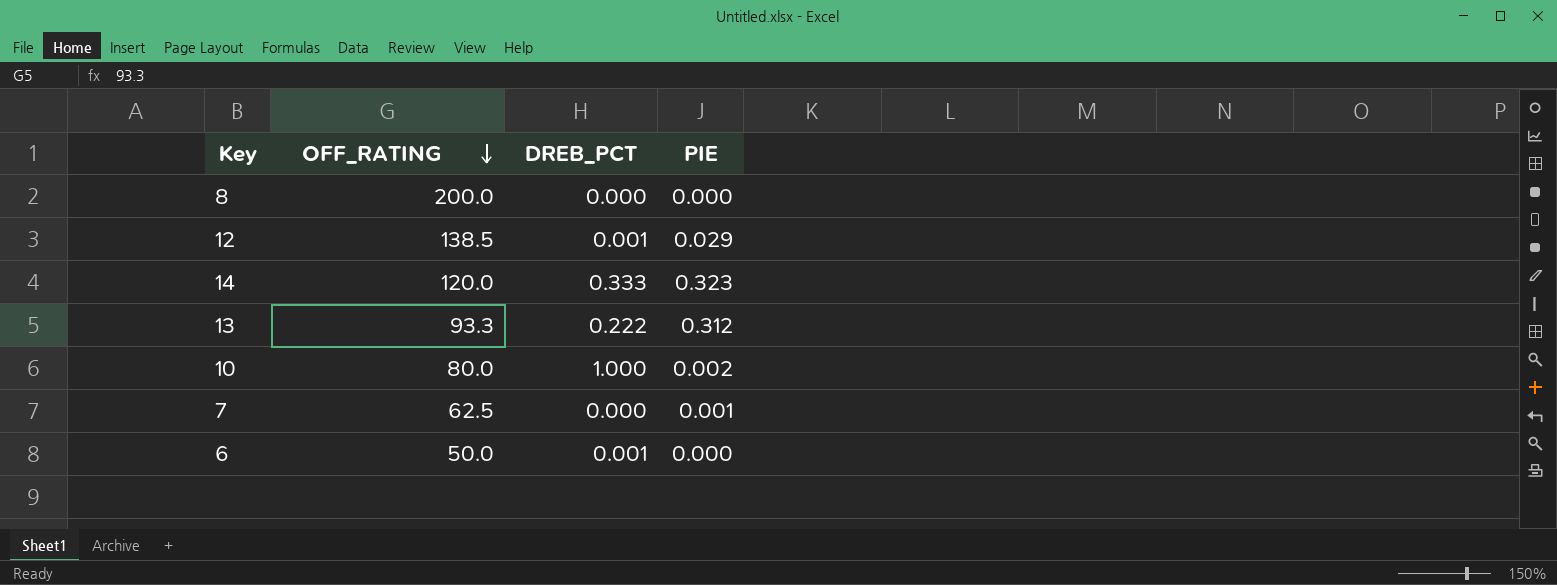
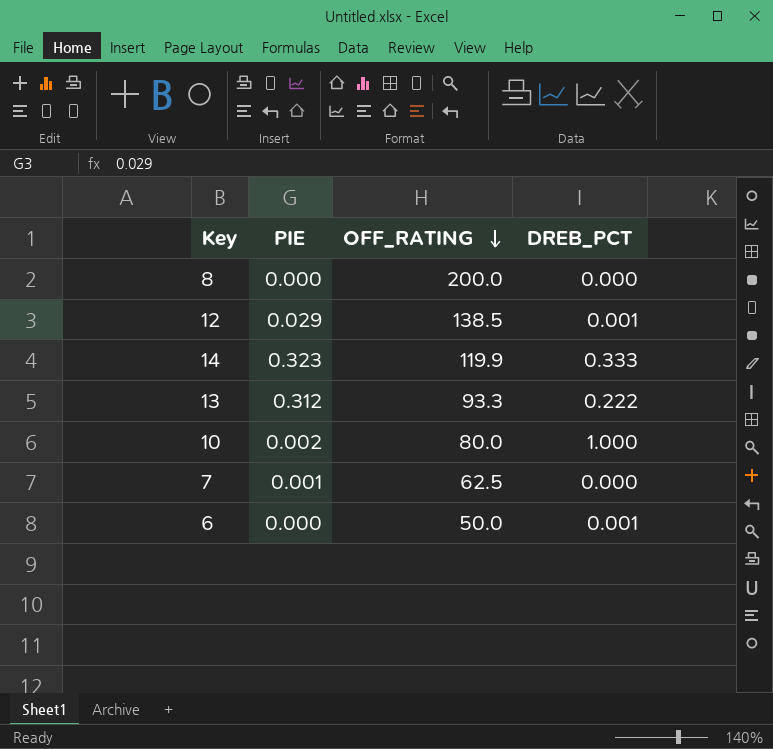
column PIE | position: 4 -> 2
14 | OFF_RATING: 120.0 -> 119.9

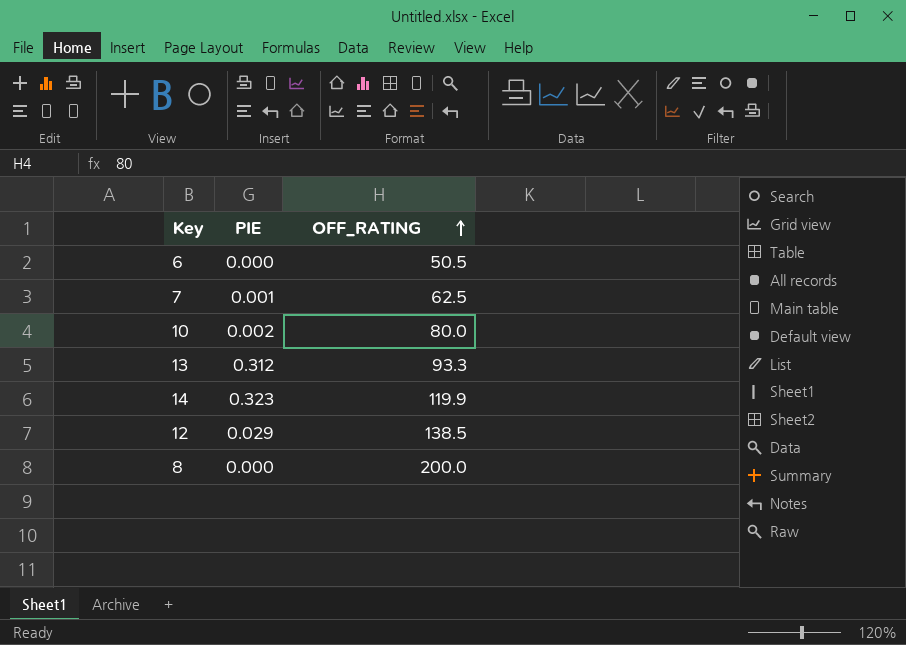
row order: OFF_RATING descending -> OFF_RATING ascending
column DREB_PCT | position: 4 -> none
6 | OFF_RATING: 50.0 -> 50.5

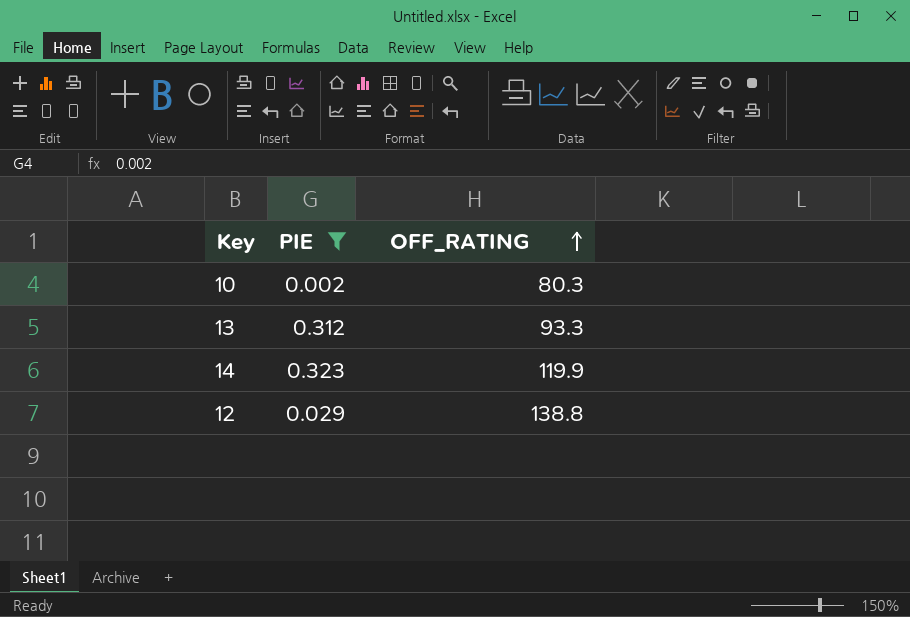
filter: none -> PIE >= 0.002
10 | OFF_RATING: 80.0 -> 80.3
12 | OFF_RATING: 138.5 -> 138.8

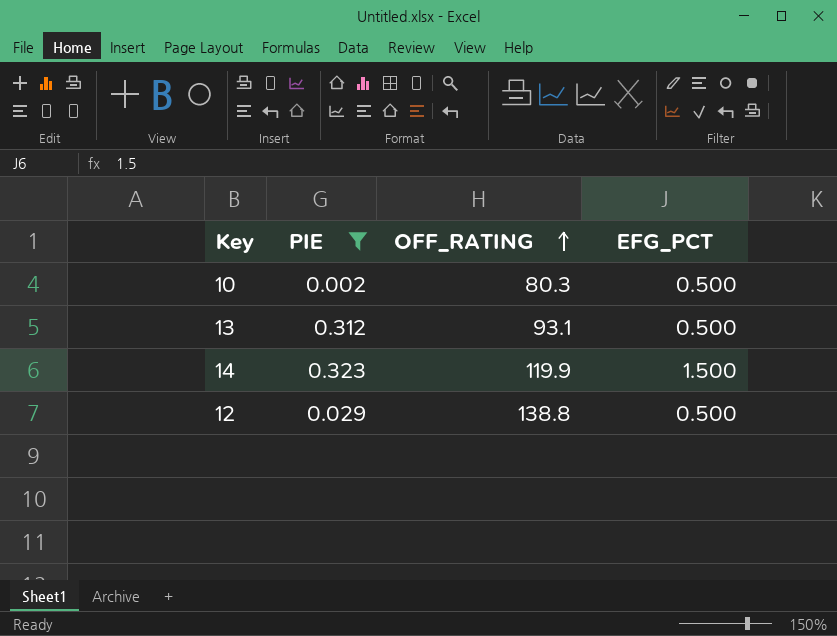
column EFG_PCT | position: none -> 4
13 | OFF_RATING: 93.3 -> 93.1

